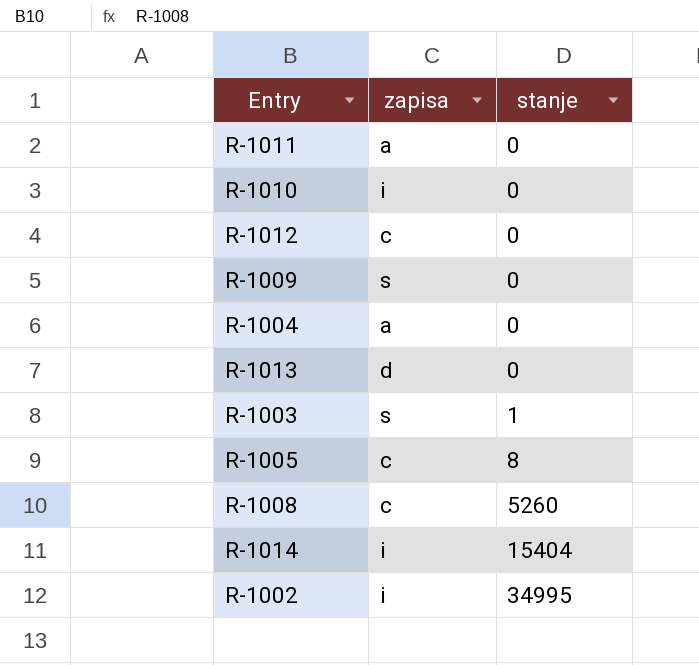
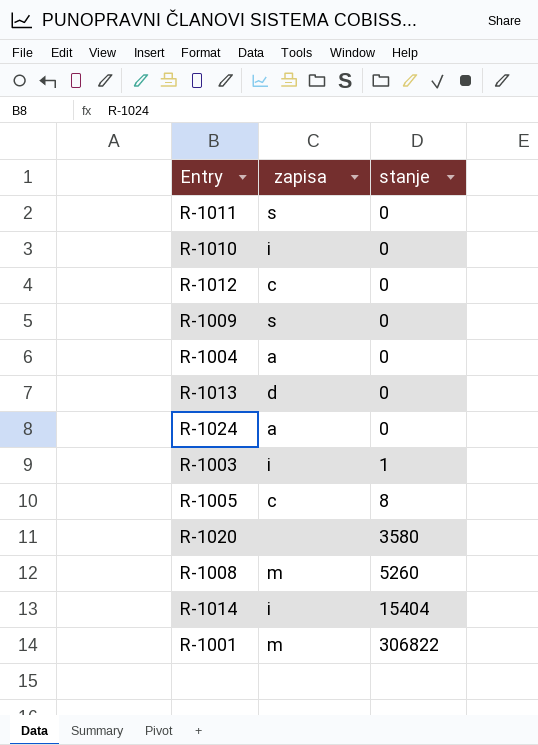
row R-1002: i | 34995 -> none
R-1011 | zapisa: a -> s
row R-1024: none -> a | 0
R-1003 | zapisa: s -> i
row R-1020: none -> none | 3580
R-1008 | zapisa: c -> m
row R-1001: none -> m | 306822

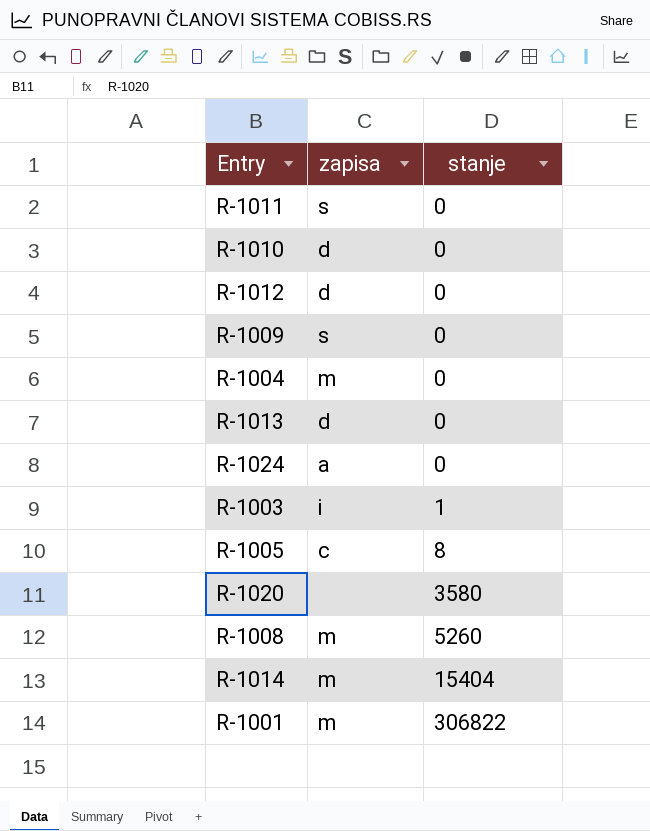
R-1010 | zapisa: i -> d
R-1012 | zapisa: c -> d
R-1004 | zapisa: a -> m
R-1014 | zapisa: i -> m

